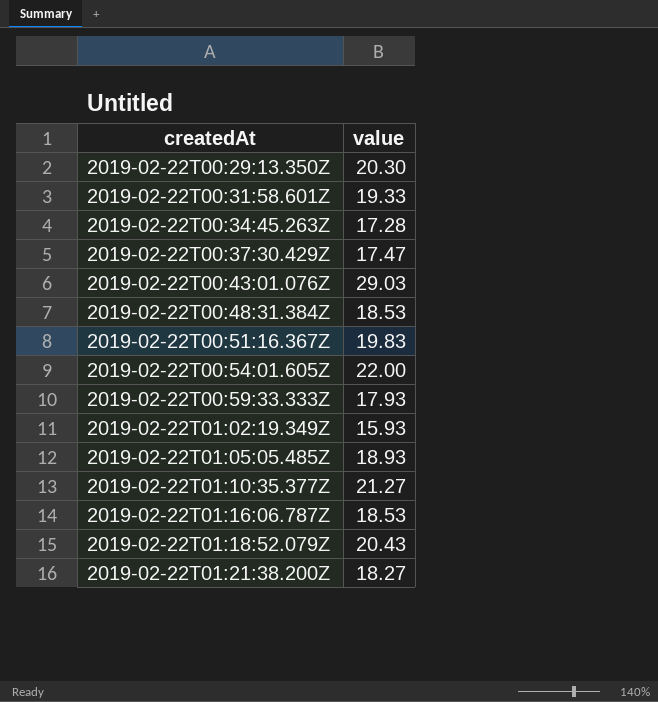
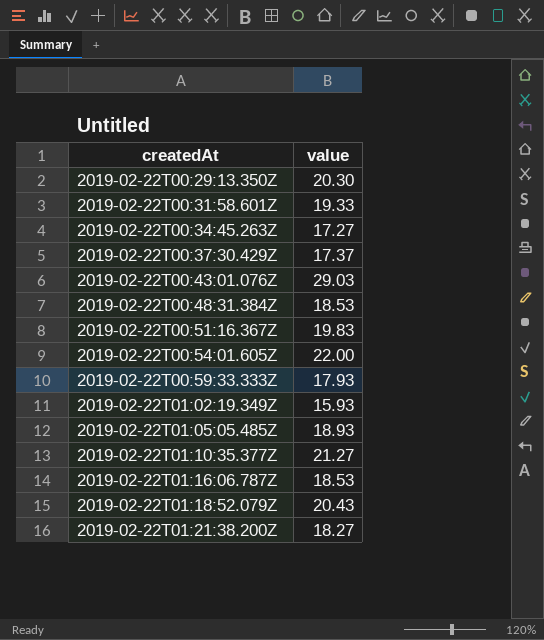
2019-02-22T00:34:45.263Z | value: 17.28 -> 17.27
2019-02-22T00:37:30.429Z | value: 17.47 -> 17.37

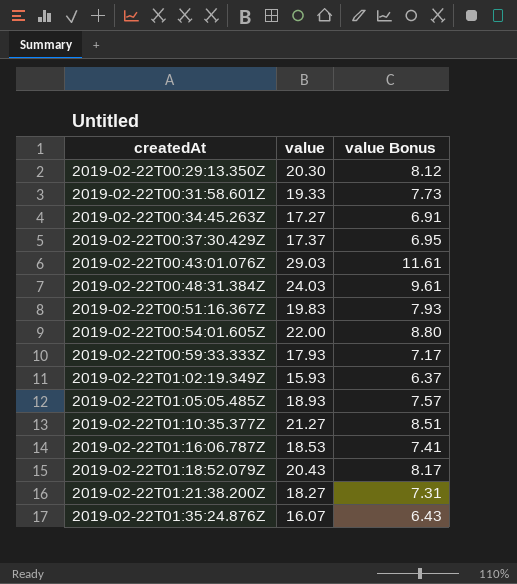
column value Bonus | formula: none -> [value] * 0.4
2019-02-22T00:48:31.384Z | value: 18.53 -> 24.03
row 2019-02-22T01:35:24.876Z: none -> 16.07 | 6.43

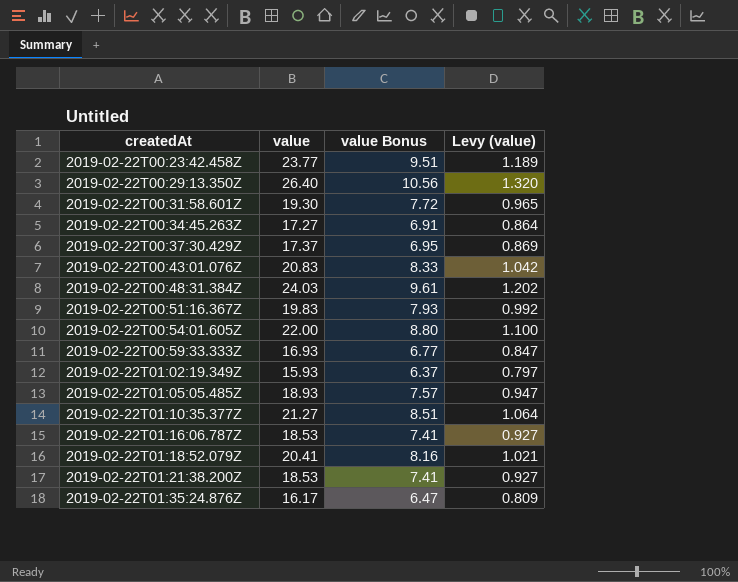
column Levy (value) | formula: none -> [value] * 0.05
row 2019-02-22T00:23:42.458Z: none -> 23.77 | 9.51 | 1.189
2019-02-22T00:29:13.350Z | value: 20.30 -> 26.40
2019-02-22T00:29:13.350Z | value Bonus: 8.12 -> 10.56
2019-02-22T00:31:58.601Z | value: 19.33 -> 19.30
2019-02-22T00:31:58.601Z | value Bonus: 7.73 -> 7.72
2019-02-22T00:43:01.076Z | value: 29.03 -> 20.83
2019-02-22T00:43:01.076Z | value Bonus: 11.61 -> 8.33
2019-02-22T00:59:33.333Z | value: 17.93 -> 16.93
2019-02-22T00:59:33.333Z | value Bonus: 7.17 -> 6.77
2019-02-22T01:18:52.079Z | value: 20.43 -> 20.41
2019-02-22T01:18:52.079Z | value Bonus: 8.17 -> 8.16
2019-02-22T01:21:38.200Z | value: 18.27 -> 18.53
2019-02-22T01:21:38.200Z | value Bonus: 7.31 -> 7.41
2019-02-22T01:35:24.876Z | value: 16.07 -> 16.17
2019-02-22T01:35:24.876Z | value Bonus: 6.43 -> 6.47

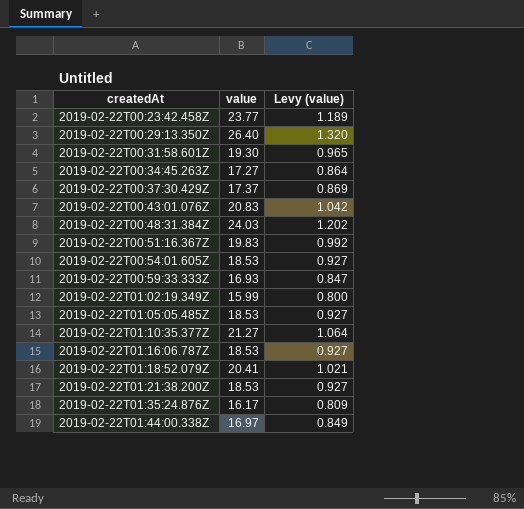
column value Bonus | formula: [value] * 0.4 -> none
2019-02-22T00:54:01.605Z | value: 22.00 -> 18.53
2019-02-22T00:54:01.605Z | Levy (value): 1.100 -> 0.927
2019-02-22T01:02:19.349Z | value: 15.93 -> 15.99
2019-02-22T01:02:19.349Z | Levy (value): 0.797 -> 0.800
2019-02-22T01:05:05.485Z | value: 18.93 -> 18.53
2019-02-22T01:05:05.485Z | Levy (value): 0.947 -> 0.927
row 2019-02-22T01:44:00.338Z: none -> 16.97 | 0.849

